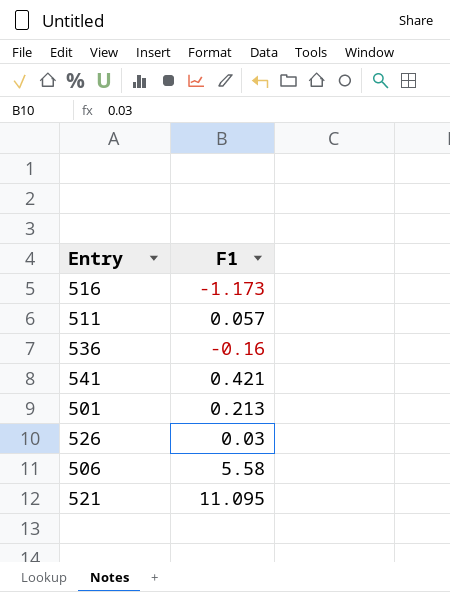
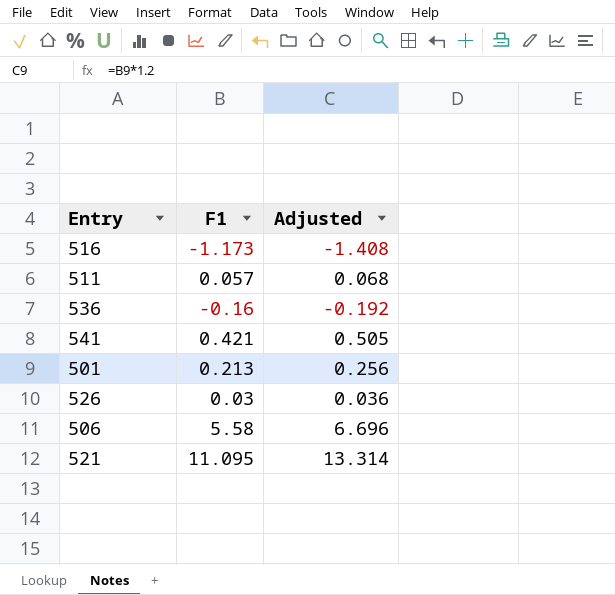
column Adjusted | formula: none -> [F1] * 1.2

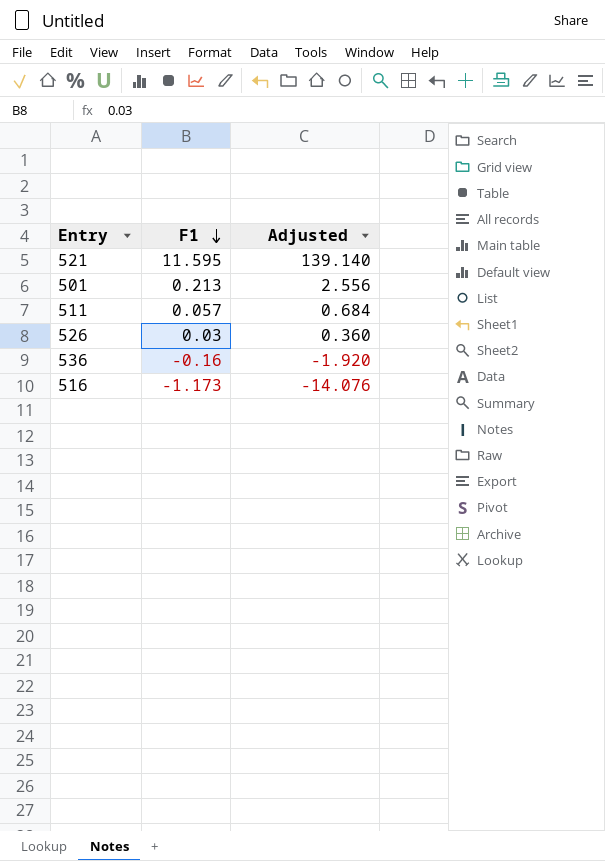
row order: none -> F1 descending
column Adjusted | formula: [F1] * 1.2 -> [F1] * 12
row 541: 0.421 | 0.505 -> none
row 506: 5.58 | 6.696 -> none
521 | F1: 11.095 -> 11.595

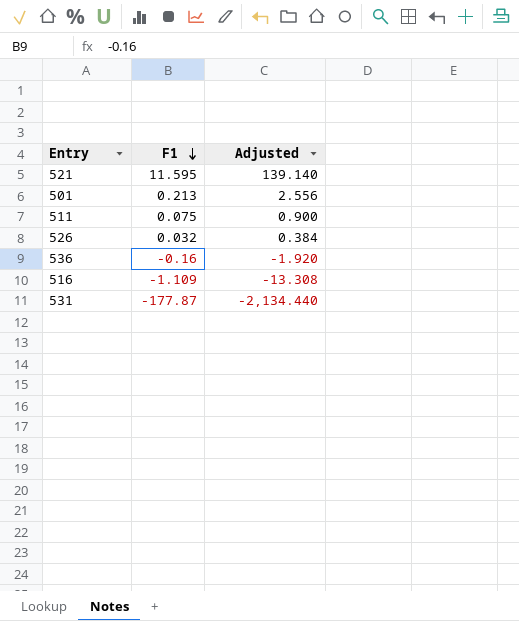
511 | F1: 0.057 -> 0.075
511 | Adjusted: 0.684 -> 0.900
526 | F1: 0.03 -> 0.032
526 | Adjusted: 0.360 -> 0.384
516 | F1: -1.173 -> -1.109
516 | Adjusted: -14.076 -> -13.308
row 531: none -> -177.87 | -2,134.440

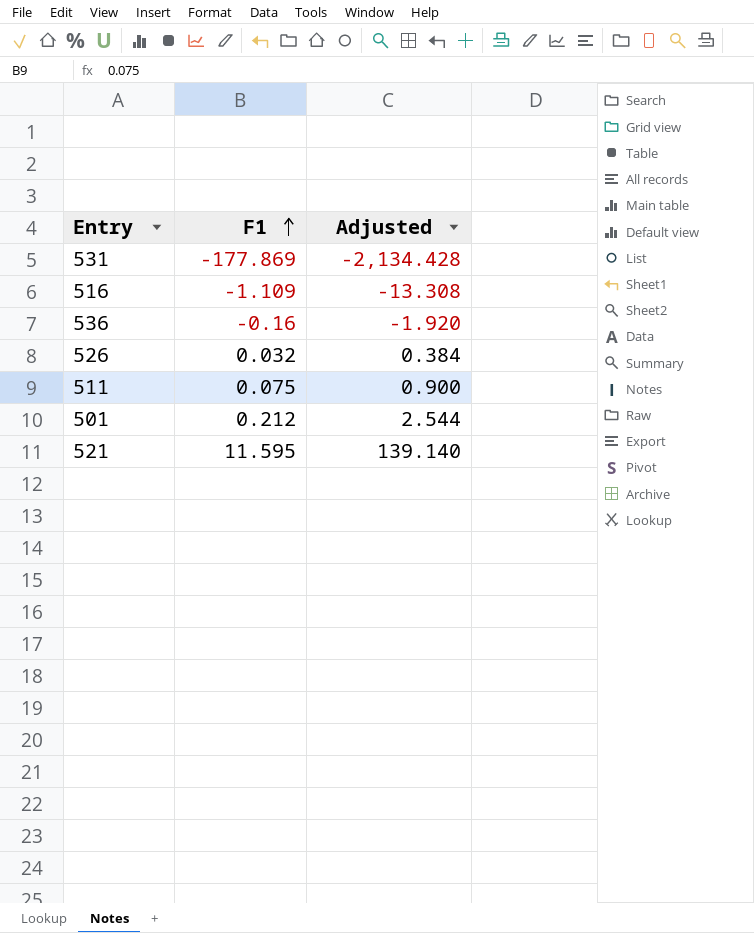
row order: F1 descending -> F1 ascending
531 | F1: -177.87 -> -177.869
531 | Adjusted: -2,134.440 -> -2,134.428
501 | F1: 0.213 -> 0.212
501 | Adjusted: 2.556 -> 2.544

